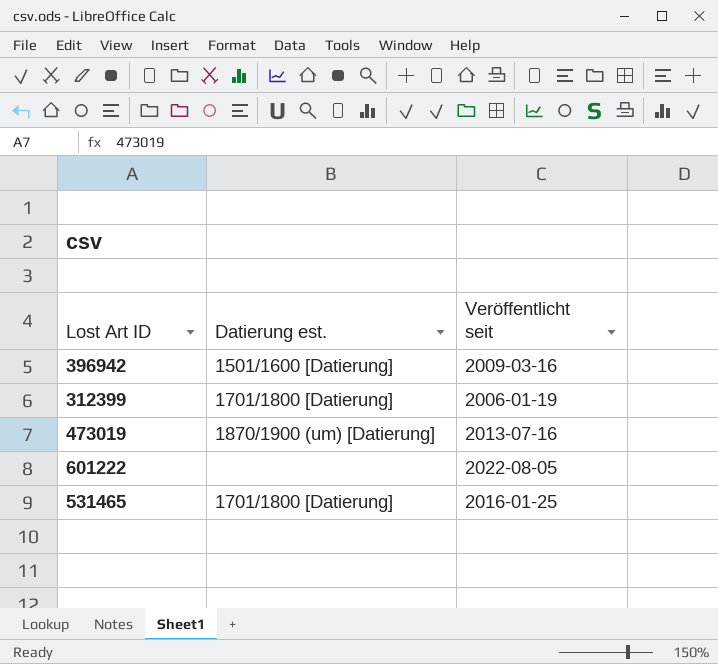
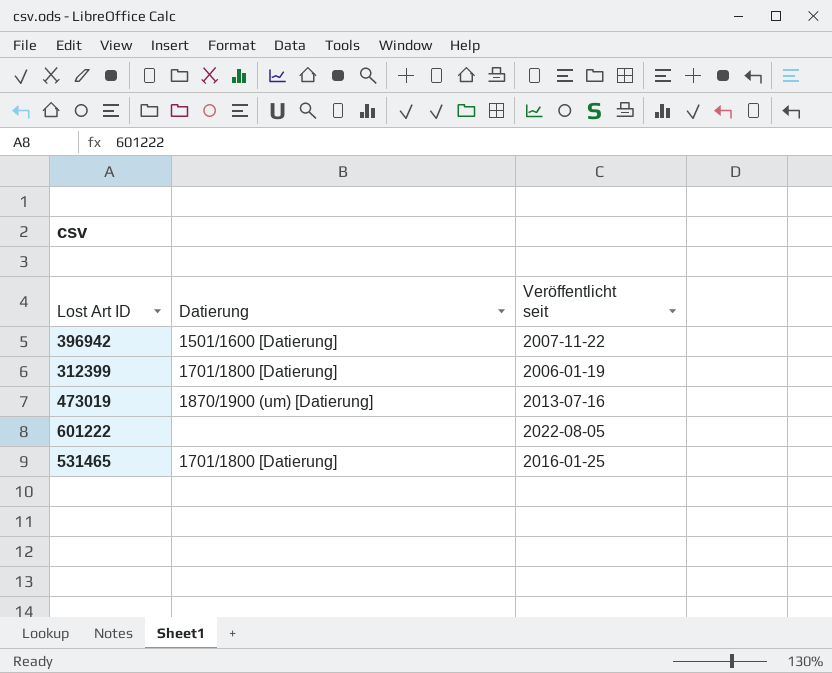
column name: Datierung est. -> Datierung
396942 | Veröffentlicht seit: 2009-03-16 -> 2007-11-22

